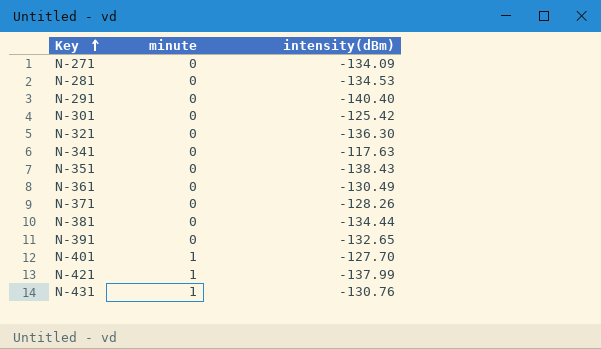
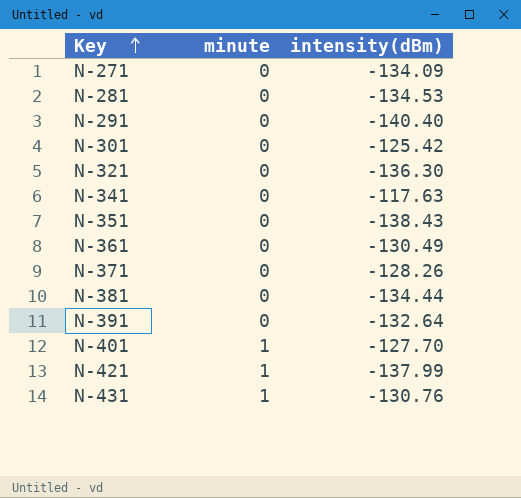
N-391 | intensity(dBm): -132.65 -> -132.64

